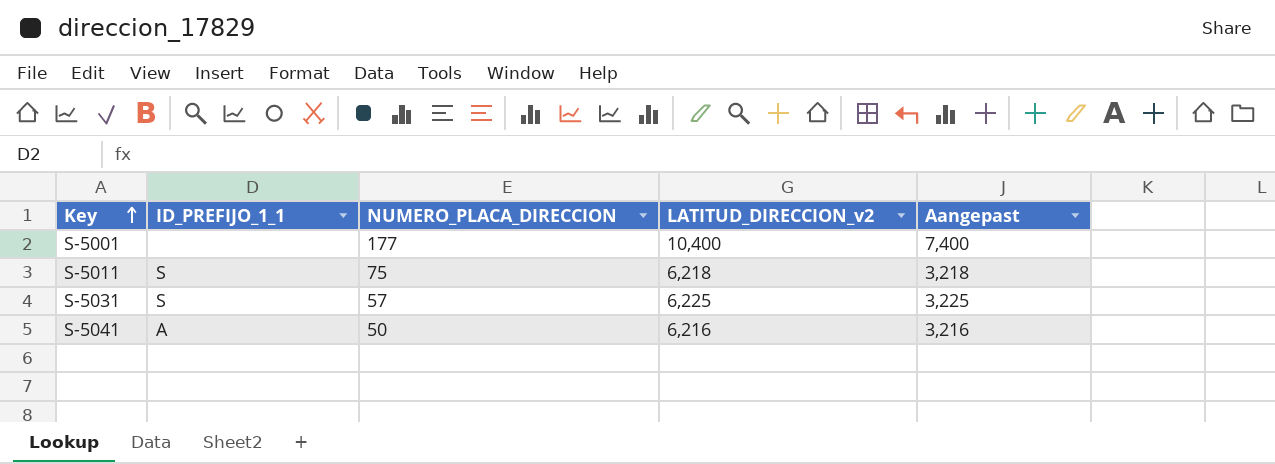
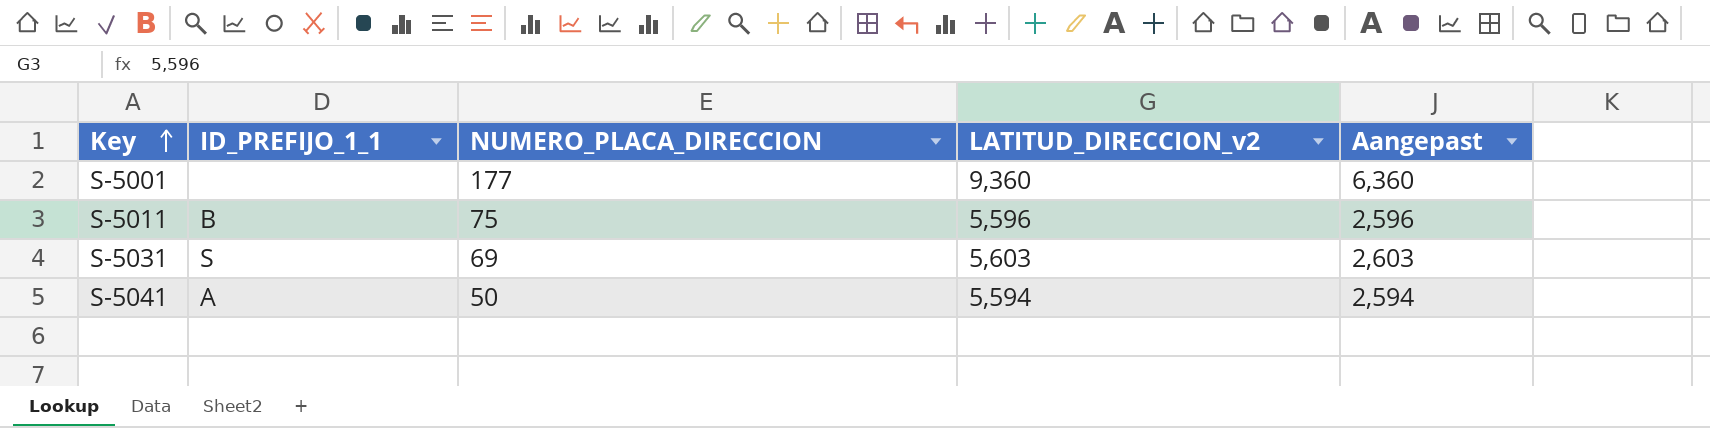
S-5001 | LATITUD_DIRECCION_v2: 10,400 -> 9,360
S-5001 | Aangepast: 7,400 -> 6,360
S-5011 | ID_PREFIJO_1_1: S -> B
S-5011 | LATITUD_DIRECCION_v2: 6,218 -> 5,596
S-5011 | Aangepast: 3,218 -> 2,596
S-5031 | NUMERO_PLACA_DIRECCION: 57 -> 69
S-5031 | LATITUD_DIRECCION_v2: 6,225 -> 5,603
S-5031 | Aangepast: 3,225 -> 2,603
S-5041 | LATITUD_DIRECCION_v2: 6,216 -> 5,594
S-5041 | Aangepast: 3,216 -> 2,594

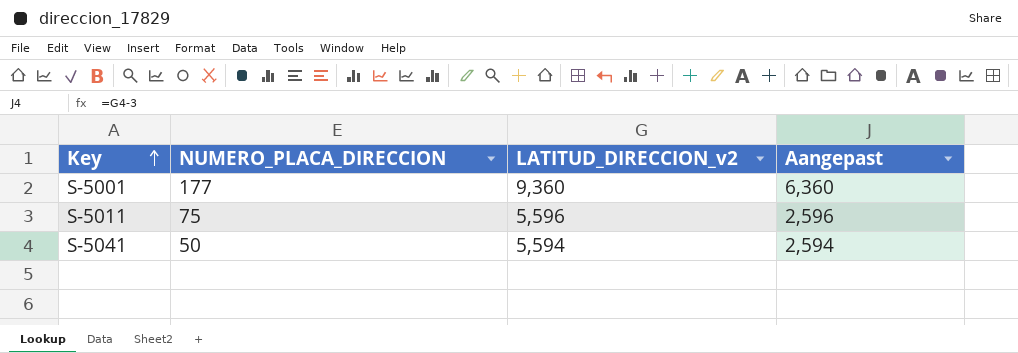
column ID_PREFIJO_1_1 | position: 2 -> none
row S-5031: S | 69 | 5,603 | 2,603 -> none

